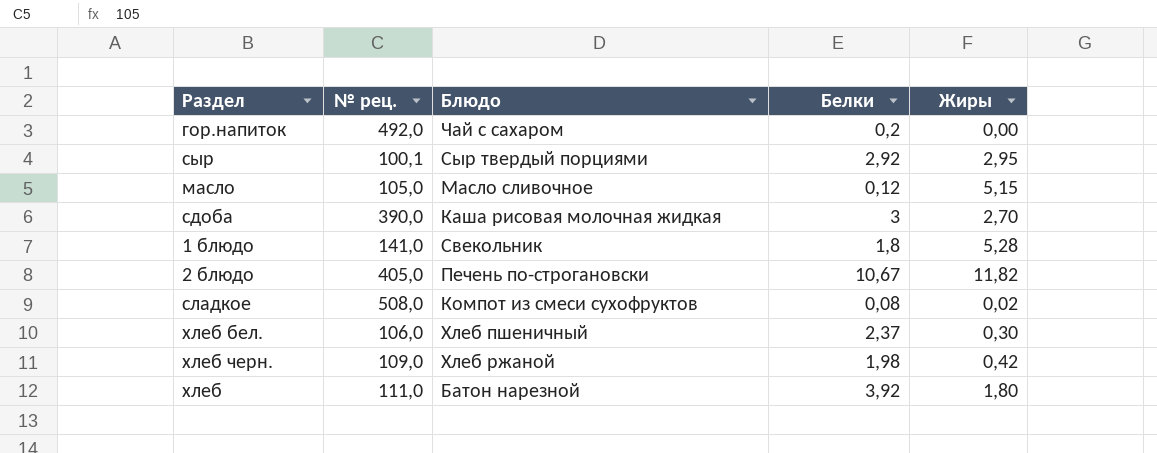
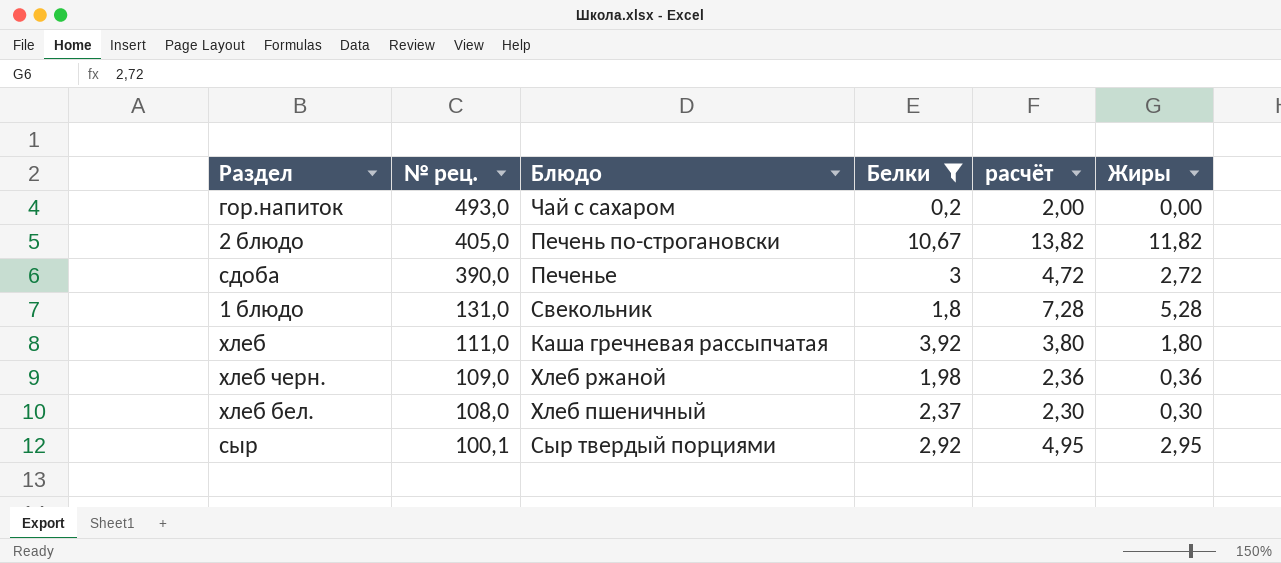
filter: none -> Белки >= 0,2
row order: none -> № рец. descending
column расчёт | formula: none -> [Жиры] + 2
гор.напиток | № рец.: 492,0 -> 493,0
сдоба | Блюдо: Каша рисовая молочная жидкая -> Печенье
сдоба | Жиры: 2,70 -> 2,72
1 блюдо | № рец.: 141,0 -> 131,0
хлеб | Блюдо: Батон нарезной -> Каша гречневая рассыпчатая
хлеб черн. | Жиры: 0,42 -> 0,36
хлеб бел. | № рец.: 106,0 -> 108,0

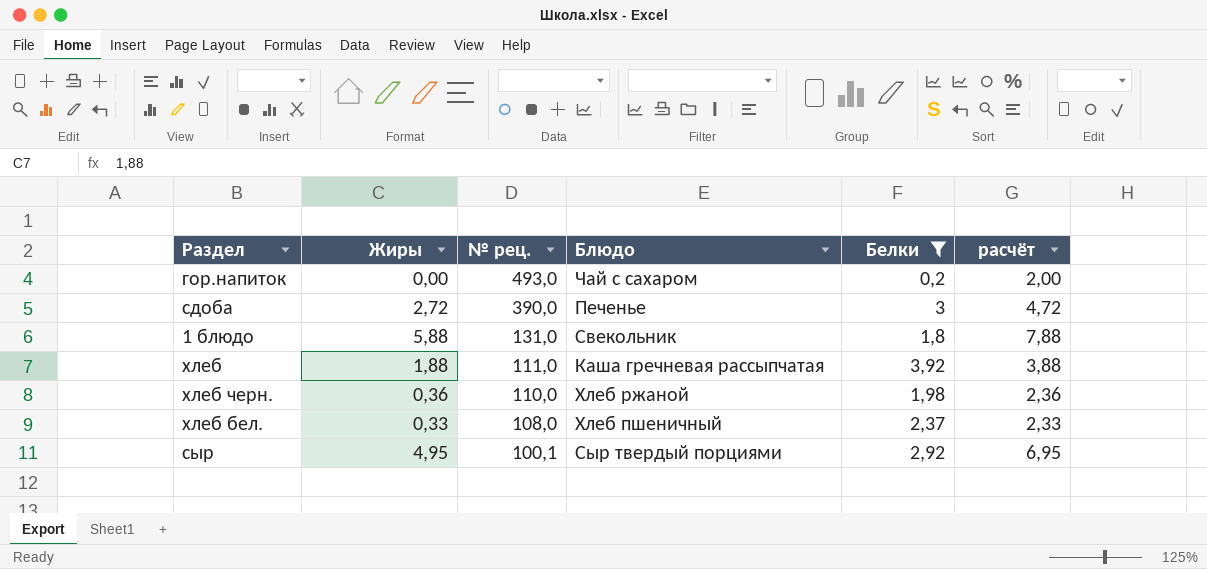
column Жиры | position: 6 -> 2
row 2 блюдо: 405,0 | Печень по-строгановски | 10,67 | 13,82 | 11,82 -> none
1 блюдо | Жиры: 5,28 -> 5,88
1 блюдо | расчёт: 7,28 -> 7,88
хлеб | Жиры: 1,80 -> 1,88
хлеб | расчёт: 3,80 -> 3,88
хлеб черн. | № рец.: 109,0 -> 110,0
хлеб бел. | Жиры: 0,30 -> 0,33
хлеб бел. | расчёт: 2,30 -> 2,33
сыр | Жиры: 2,95 -> 4,95
сыр | расчёт: 4,95 -> 6,95

